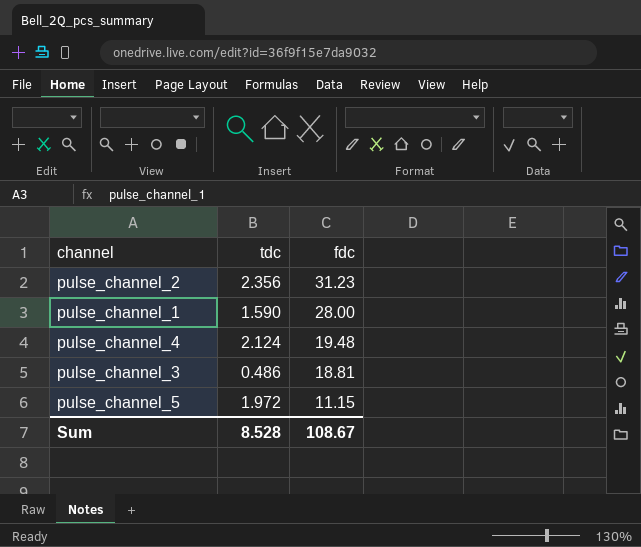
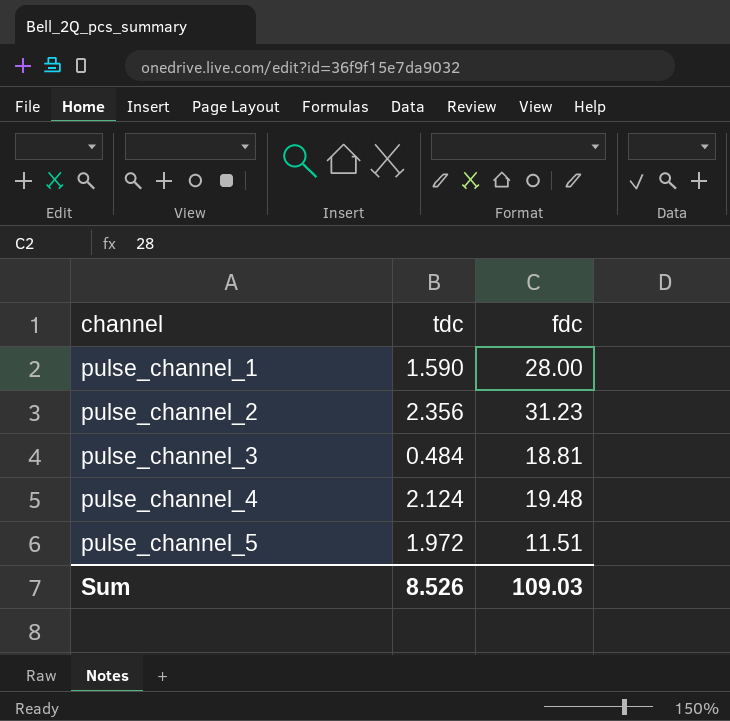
row order: fdc descending -> channel ascending
pulse_channel_3 | tdc: 0.486 -> 0.484
pulse_channel_5 | fdc: 11.15 -> 11.51
Sum | tdc: 8.528 -> 8.526
Sum | fdc: 108.67 -> 109.03

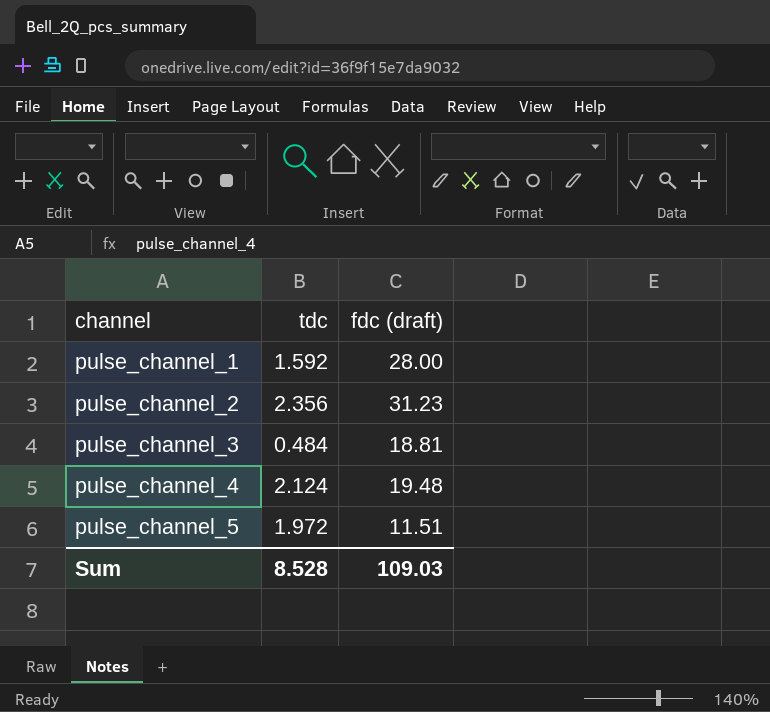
column name: fdc -> fdc (draft)
pulse_channel_1 | tdc: 1.590 -> 1.592
Sum | tdc: 8.526 -> 8.528

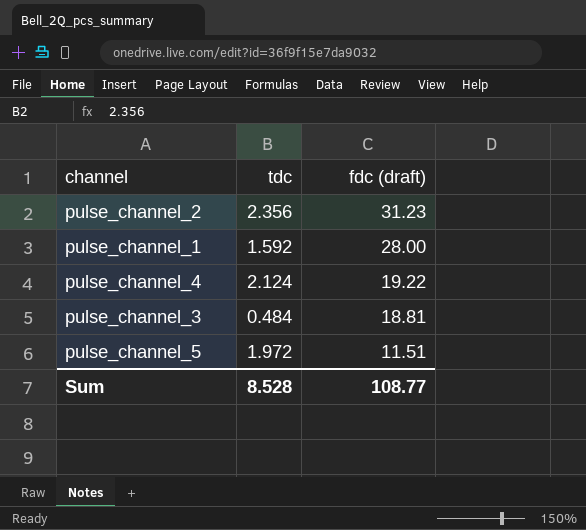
row order: channel ascending -> fdc (draft) descending
pulse_channel_4 | fdc (draft): 19.48 -> 19.22
Sum | fdc (draft): 109.03 -> 108.77

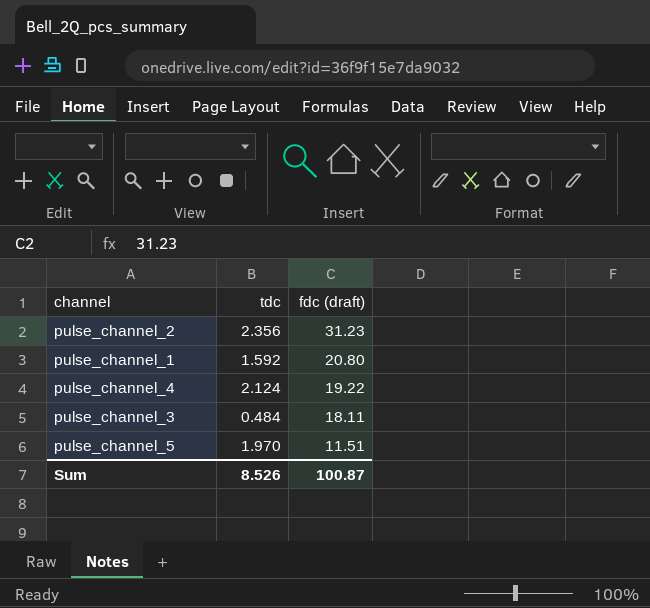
pulse_channel_1 | fdc (draft): 28.00 -> 20.80
pulse_channel_3 | fdc (draft): 18.81 -> 18.11
pulse_channel_5 | tdc: 1.972 -> 1.970
Sum | tdc: 8.528 -> 8.526
Sum | fdc (draft): 108.77 -> 100.87

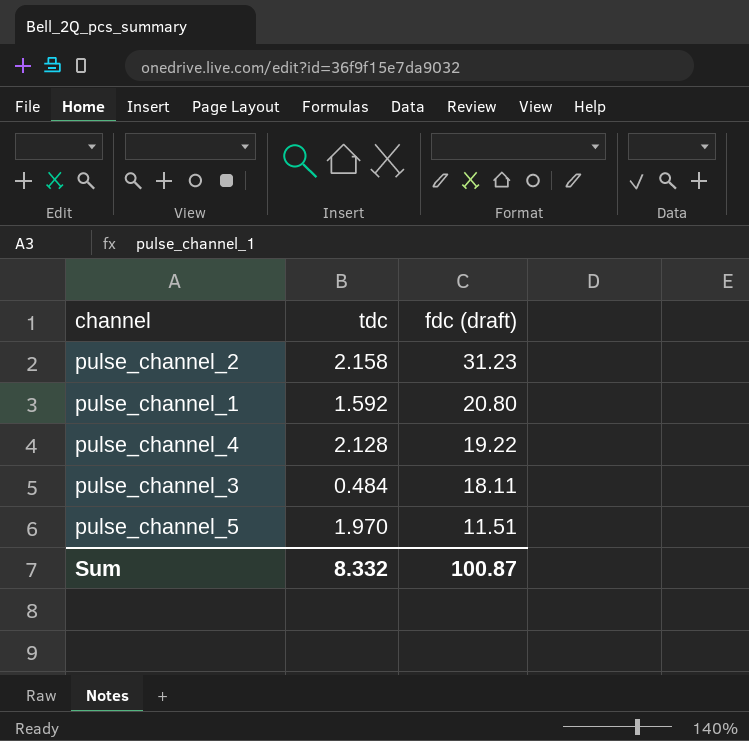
pulse_channel_2 | tdc: 2.356 -> 2.158
pulse_channel_4 | tdc: 2.124 -> 2.128
Sum | tdc: 8.526 -> 8.332

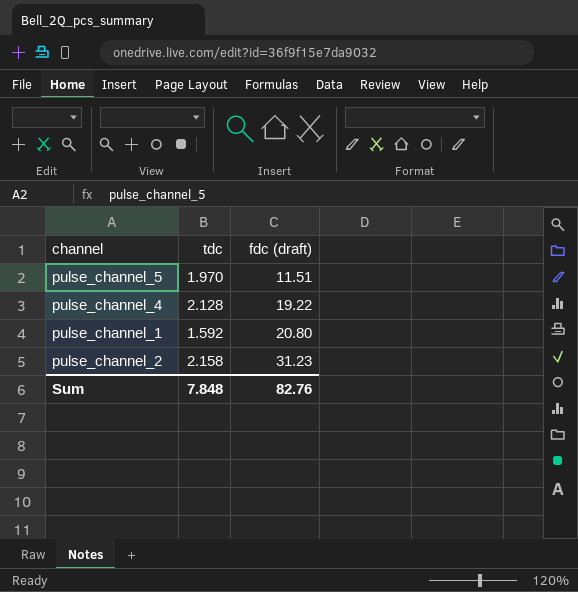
row order: fdc (draft) descending -> fdc (draft) ascending
row pulse_channel_3: 0.484 | 18.11 -> none
Sum | tdc: 8.332 -> 7.848
Sum | fdc (draft): 100.87 -> 82.76

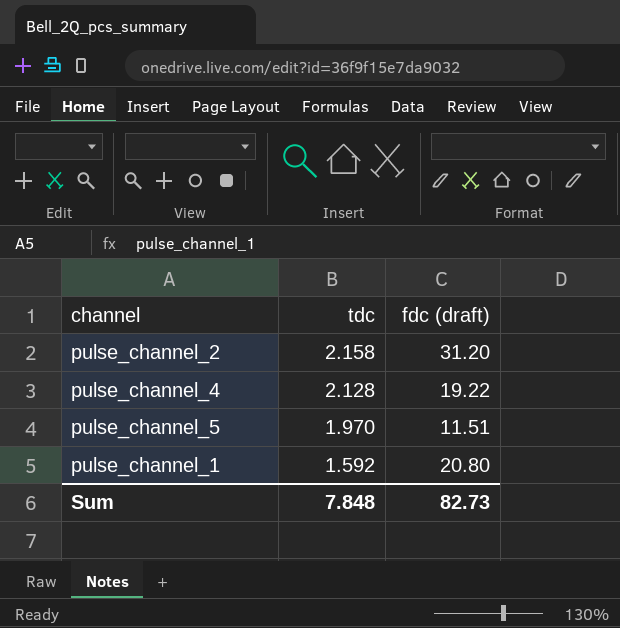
row order: fdc (draft) ascending -> tdc descending
pulse_channel_2 | fdc (draft): 31.23 -> 31.20
Sum | fdc (draft): 82.76 -> 82.73

